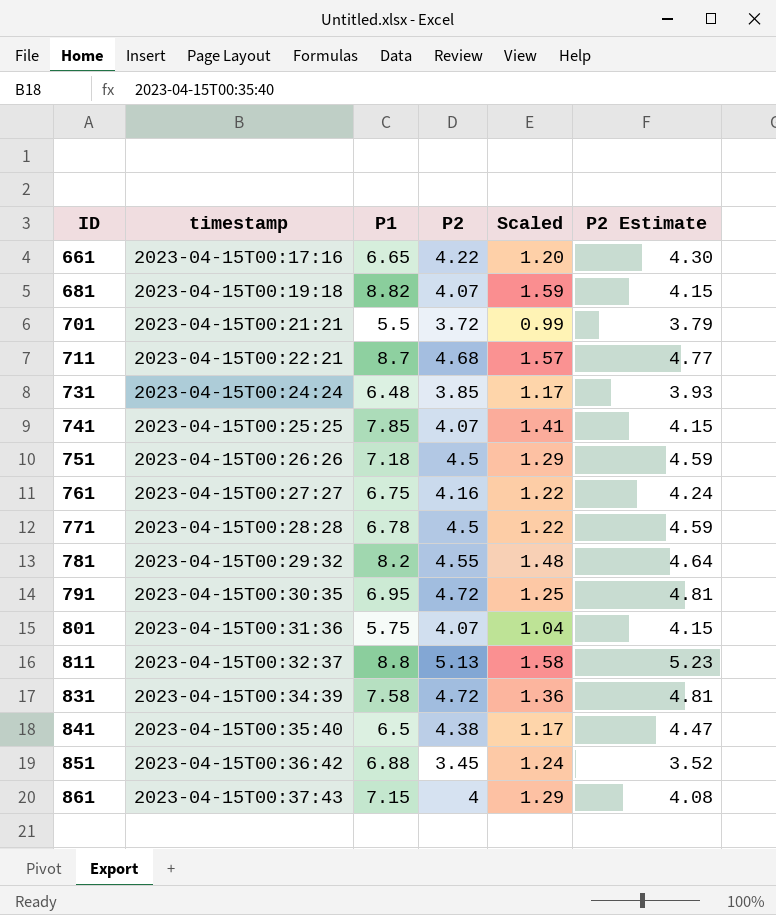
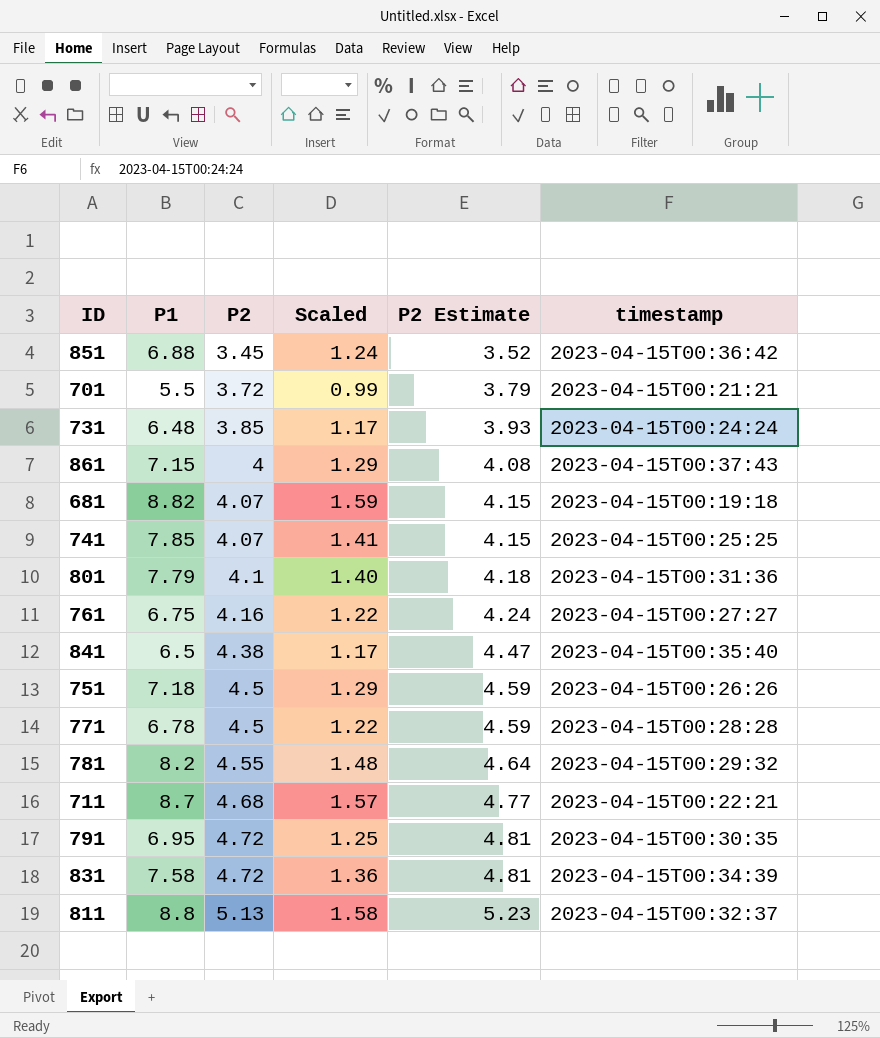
row order: ID ascending -> P2 ascending
column timestamp | position: 2 -> 6
row 661: 2023-04-15T00:17:16 | 6.65 | 4.22 | 1.20 | 4.30 -> none
801 | P1: 5.75 -> 7.79
801 | P2: 4.07 -> 4.1
801 | Scaled: 1.04 -> 1.40
801 | P2 Estimate: 4.15 -> 4.18

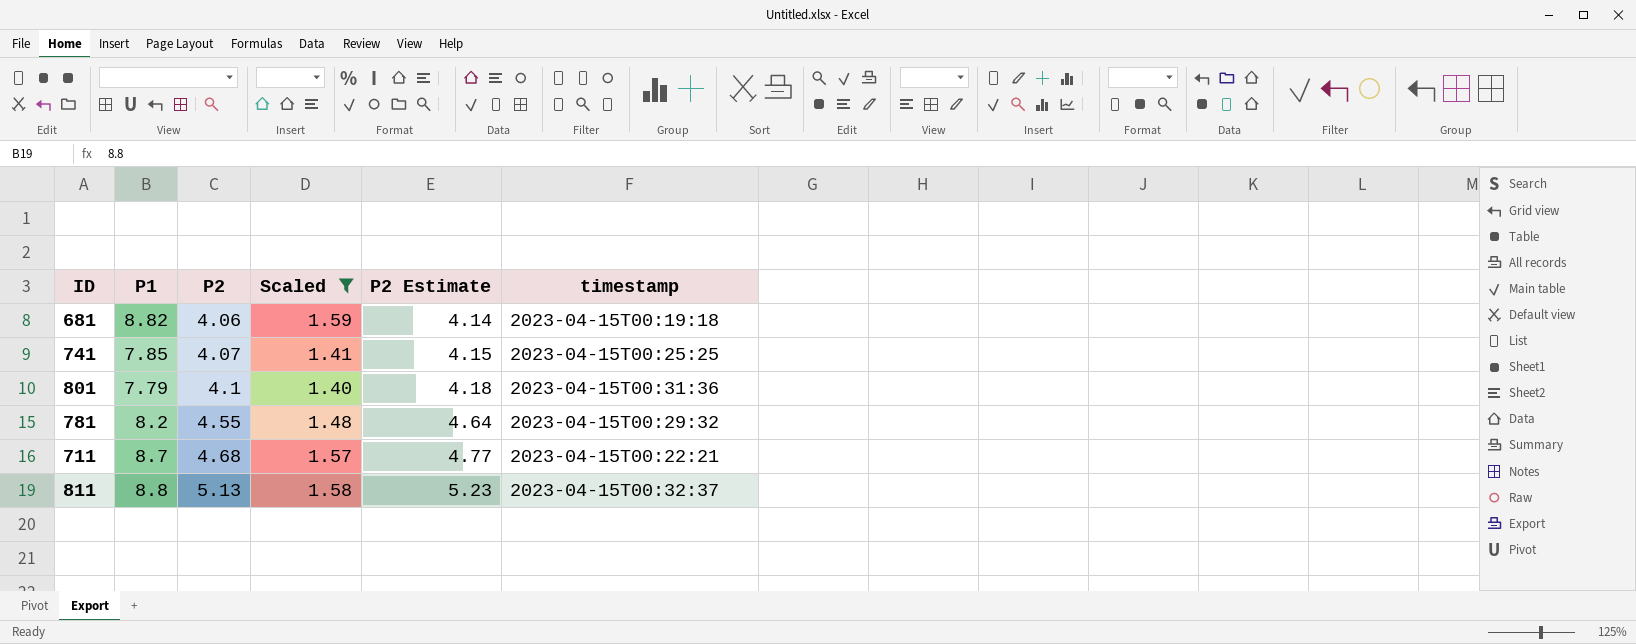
filter: none -> Scaled >= 1.40
681 | P2: 4.07 -> 4.06
681 | P2 Estimate: 4.15 -> 4.14

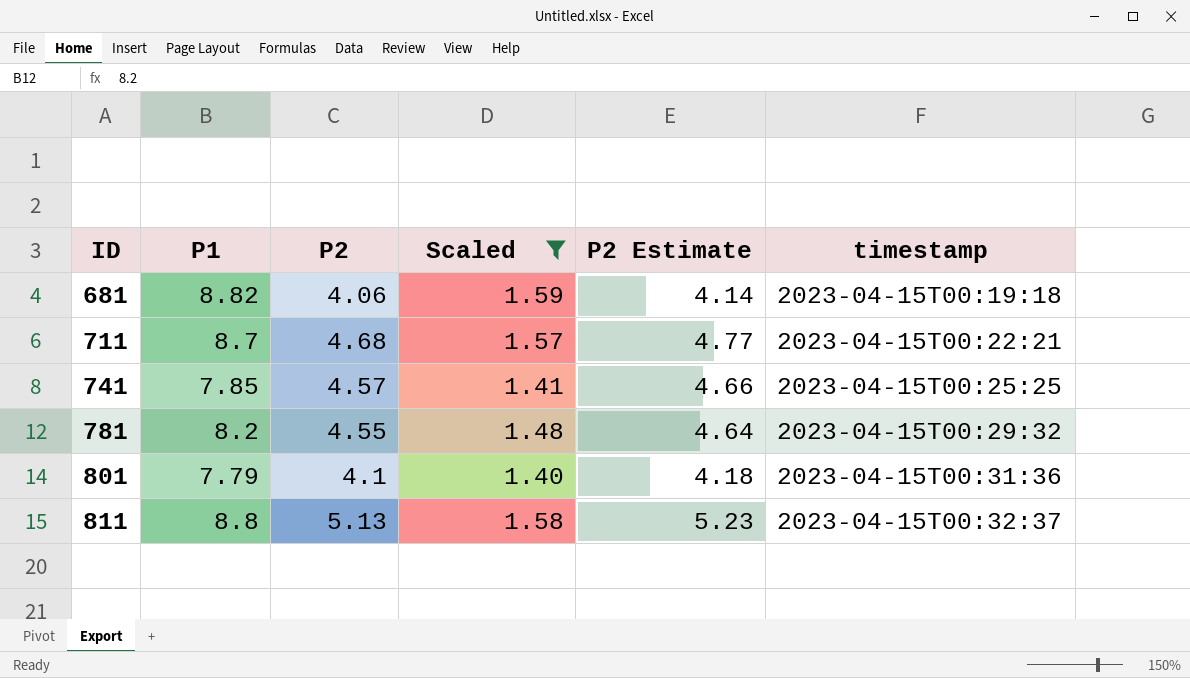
row order: P2 ascending -> ID ascending
741 | P2: 4.07 -> 4.57
741 | P2 Estimate: 4.15 -> 4.66

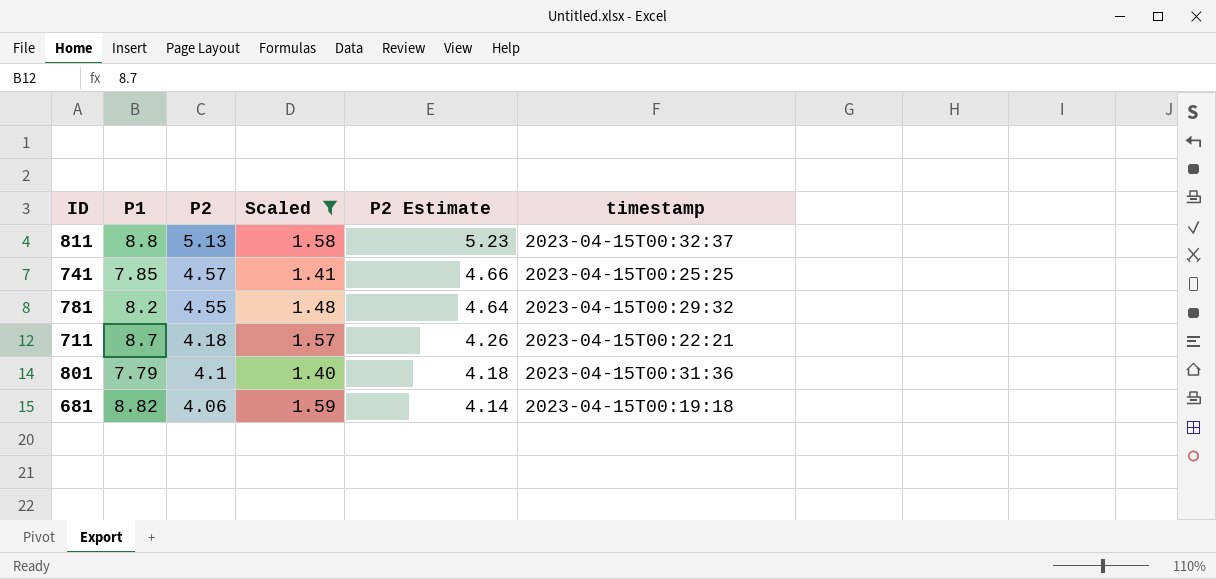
row order: ID ascending -> P2 descending
711 | P2: 4.68 -> 4.18
711 | P2 Estimate: 4.77 -> 4.26

